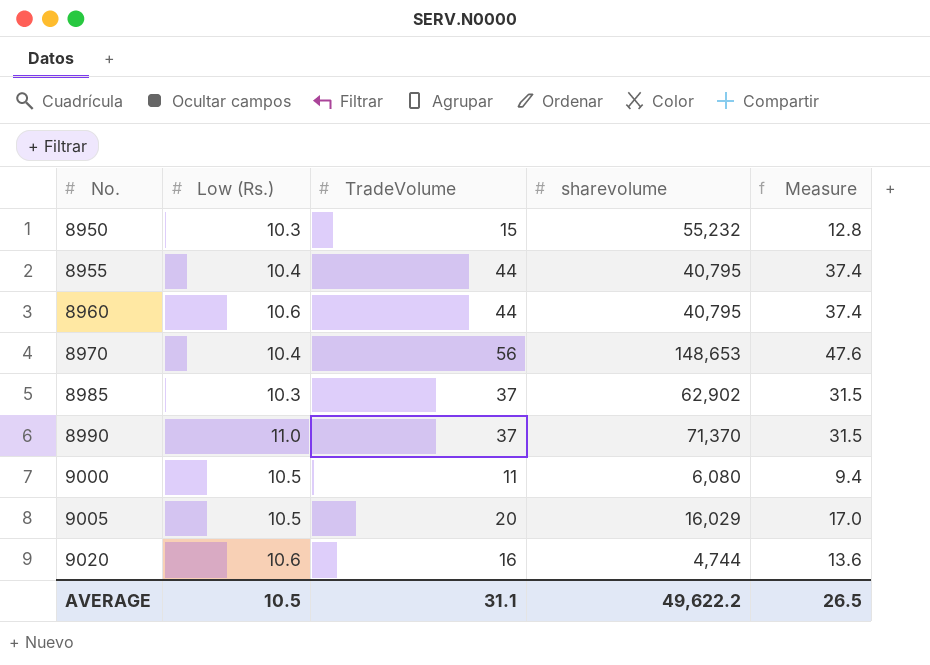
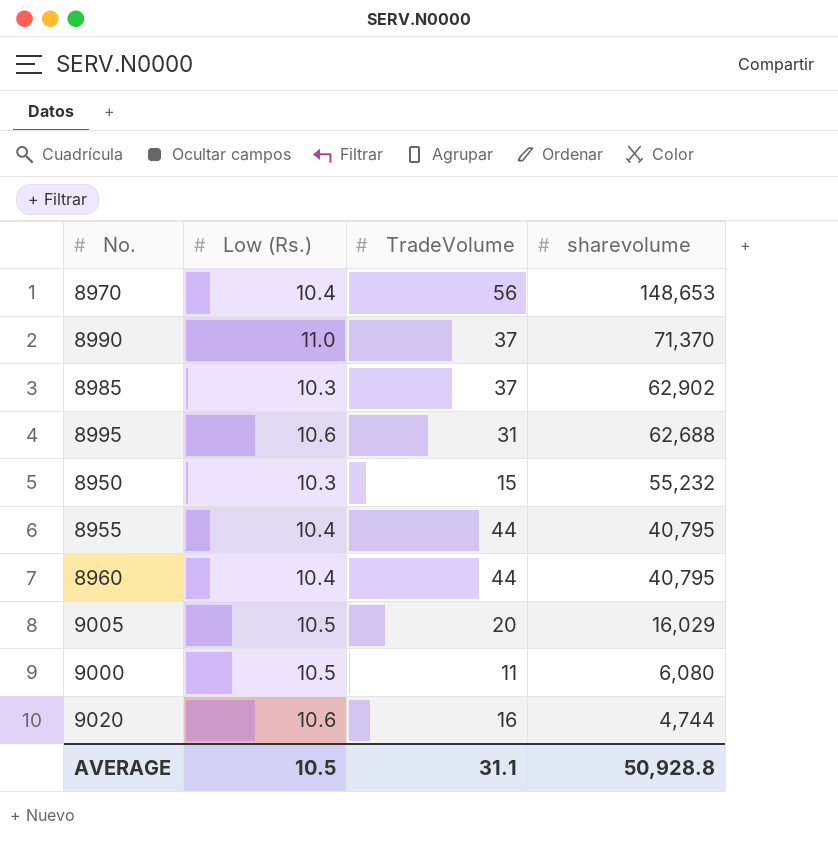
row order: No. ascending -> sharevolume descending
column Measure | formula: [TradeVolume] * 0.85 -> none
row 8995: none -> 10.6 | 31 | 62,688
8960 | Low (Rs.): 10.6 -> 10.4
AVERAGE | sharevolume: 49,622.2 -> 50,928.8

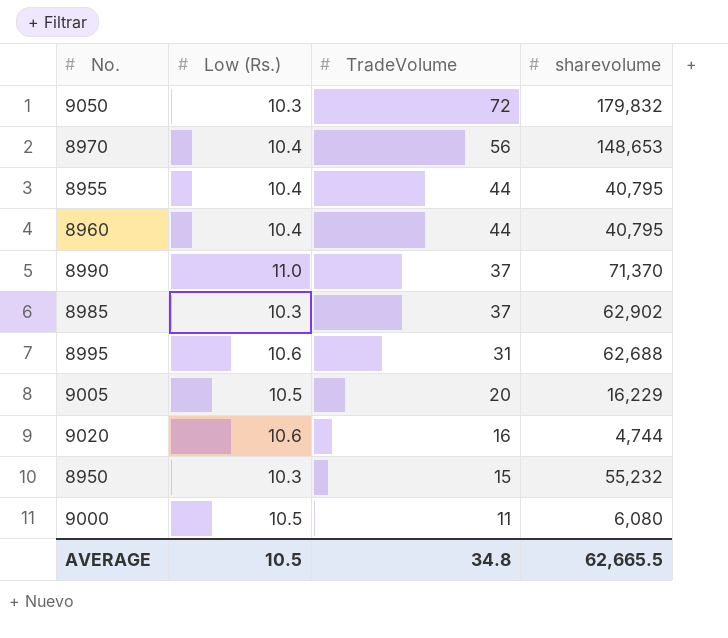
row order: sharevolume descending -> TradeVolume descending
row 9050: none -> 10.3 | 72 | 179,832
9005 | sharevolume: 16,029 -> 16,229
AVERAGE | TradeVolume: 31.1 -> 34.8
AVERAGE | sharevolume: 50,928.8 -> 62,665.5

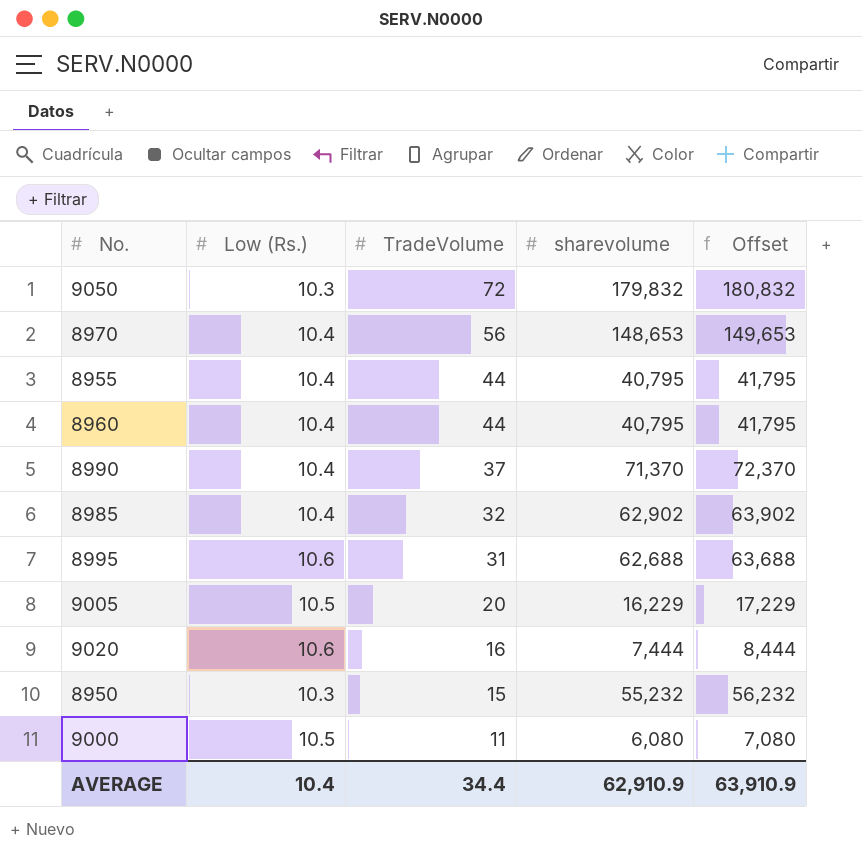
column Offset | formula: none -> [sharevolume] + 1000
8990 | Low (Rs.): 11.0 -> 10.4
8985 | Low (Rs.): 10.3 -> 10.4
8985 | TradeVolume: 37 -> 32
9020 | sharevolume: 4,744 -> 7,444
AVERAGE | Low (Rs.): 10.5 -> 10.4
AVERAGE | TradeVolume: 34.8 -> 34.4
AVERAGE | sharevolume: 62,665.5 -> 62,910.9

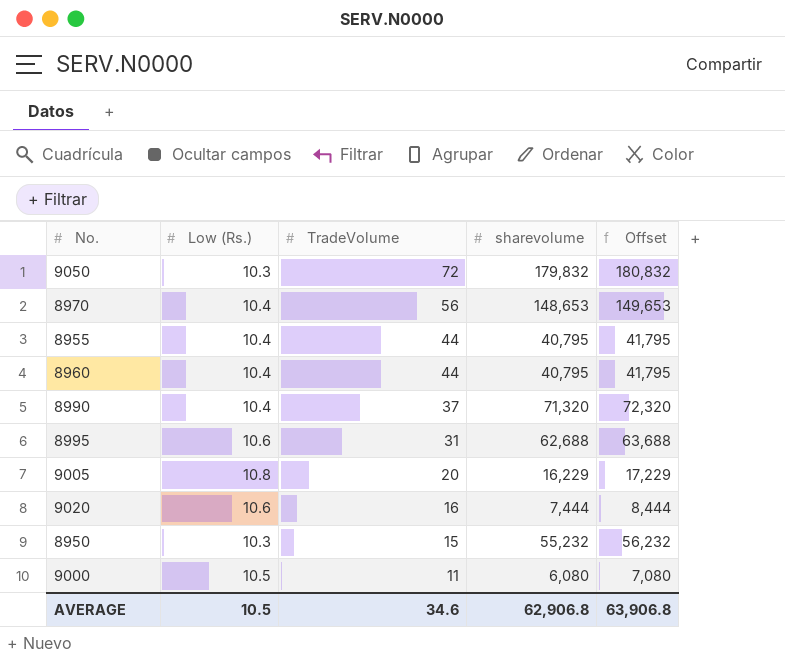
row 8985: 10.4 | 32 | 62,902 | 63,902 -> none
8990 | sharevolume: 71,370 -> 71,320
8990 | Offset: 72,370 -> 72,320
9005 | Low (Rs.): 10.5 -> 10.8
AVERAGE | Low (Rs.): 10.4 -> 10.5
AVERAGE | TradeVolume: 34.4 -> 34.6
AVERAGE | sharevolume: 62,910.9 -> 62,906.8
AVERAGE | Offset: 63,910.9 -> 63,906.8

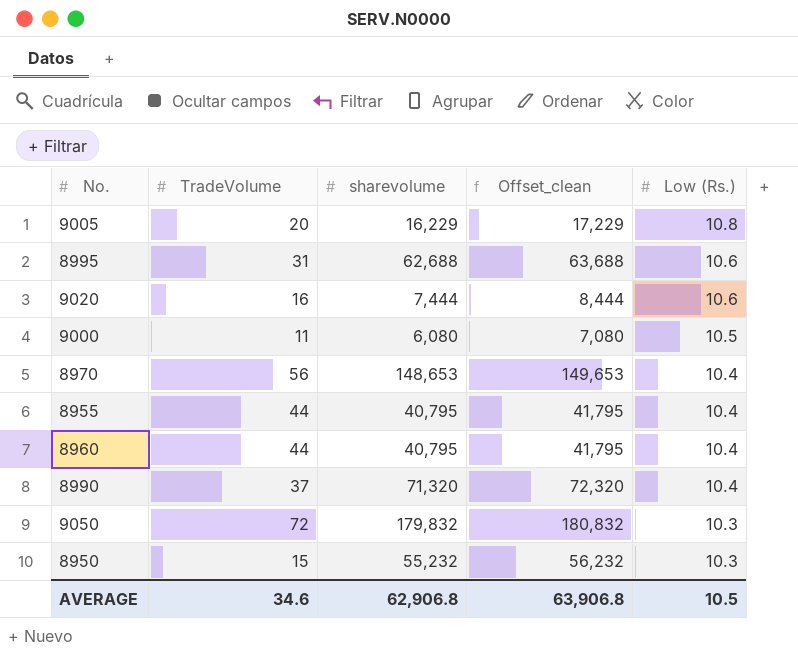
row order: TradeVolume descending -> Low (Rs.) descending
column name: Offset -> Offset_clean
column Low (Rs.) | position: 2 -> 5

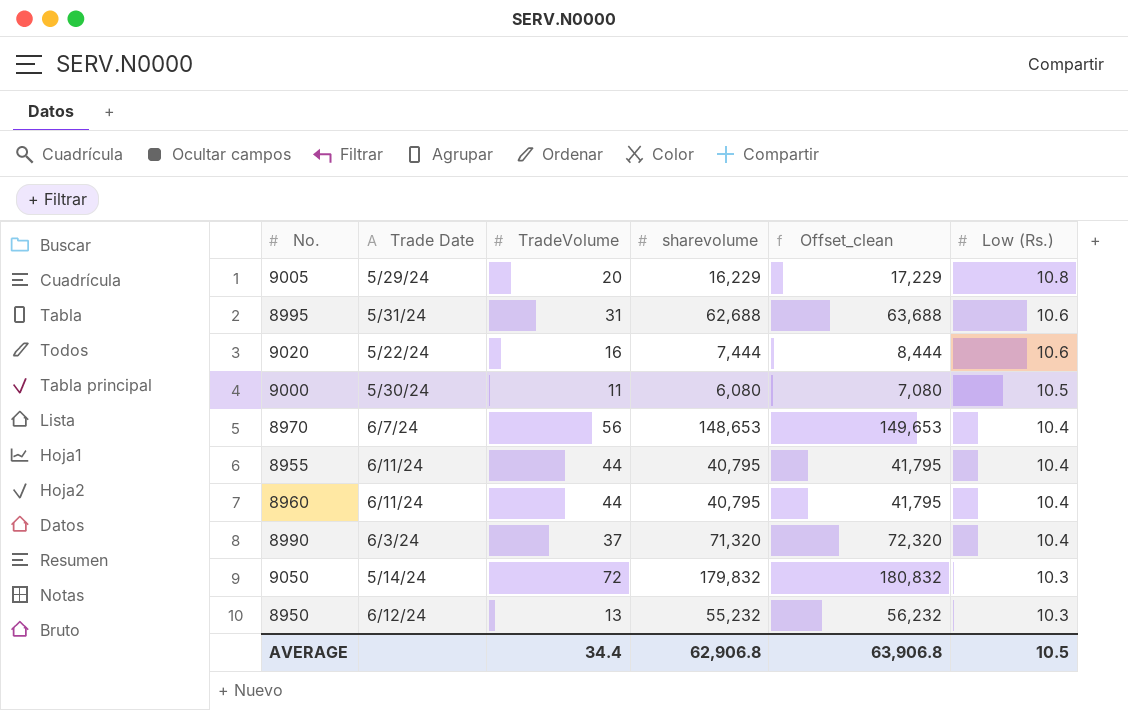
column Trade Date | position: none -> 2
8950 | TradeVolume: 15 -> 13
AVERAGE | TradeVolume: 34.6 -> 34.4

